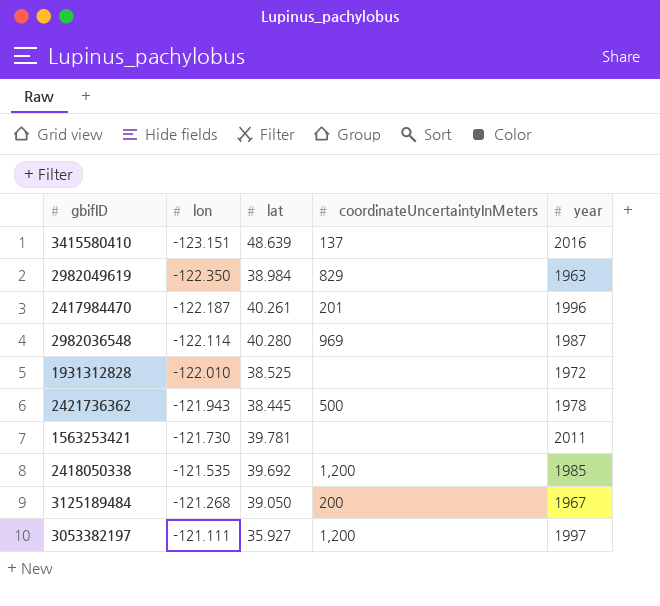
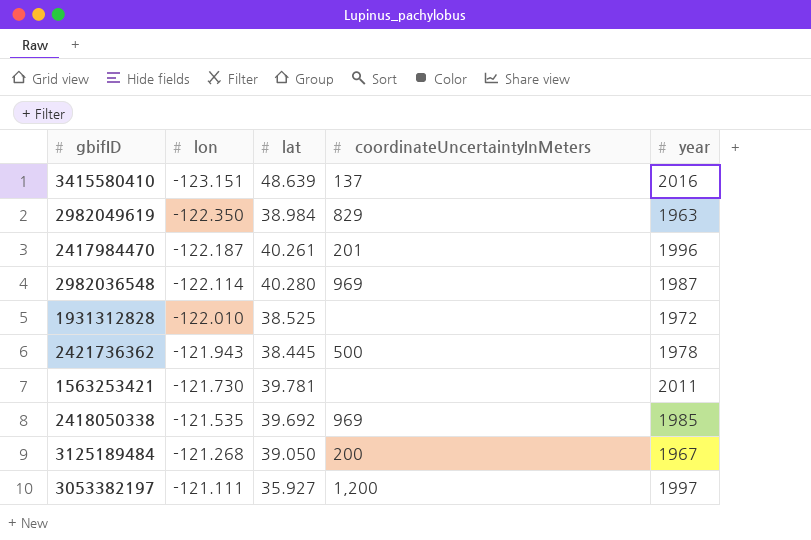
2418050338 | coordinateUncertaintyInMeters: 1,200 -> 969

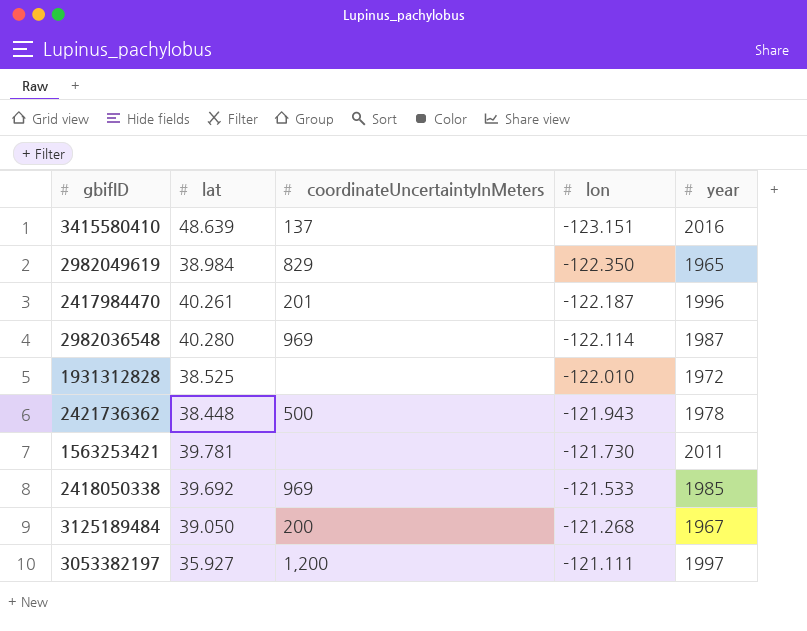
column lon | position: 2 -> 4
2982049619 | year: 1963 -> 1965
2421736362 | lat: 38.445 -> 38.448
2418050338 | lon: -121.535 -> -121.533

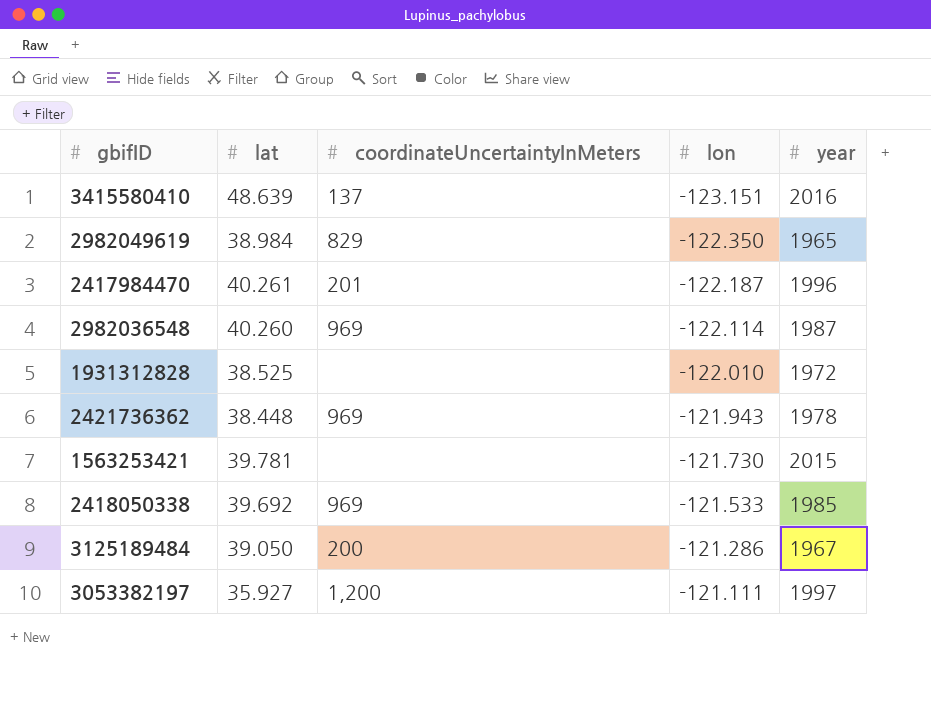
2982036548 | lat: 40.280 -> 40.260
2421736362 | coordinateUncertaintyInMeters: 500 -> 969
1563253421 | year: 2011 -> 2015
3125189484 | lon: -121.268 -> -121.286

